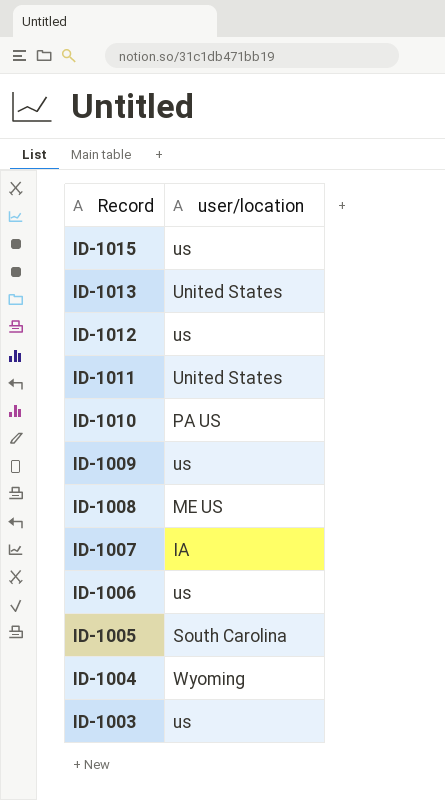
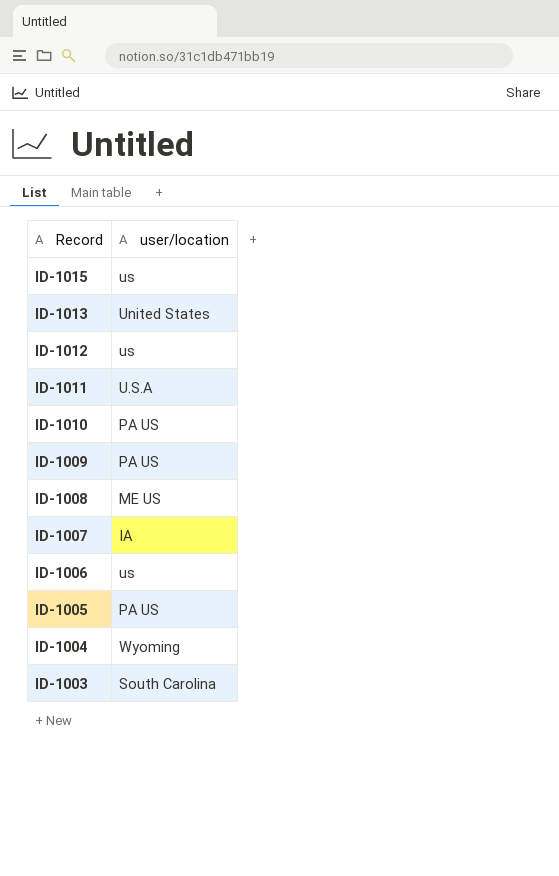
ID-1011 | user/location: United States -> U.S.A
ID-1009 | user/location: us -> PA US
ID-1005 | user/location: South Carolina -> PA US
ID-1003 | user/location: us -> South Carolina

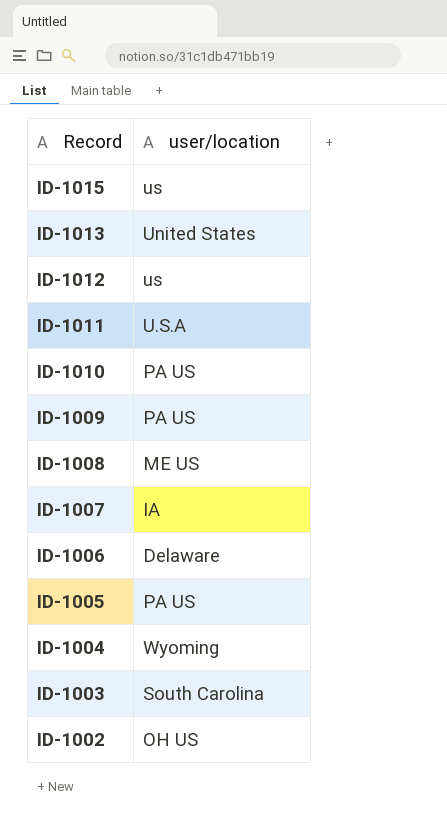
ID-1006 | user/location: us -> Delaware
row ID-1002: none -> OH US

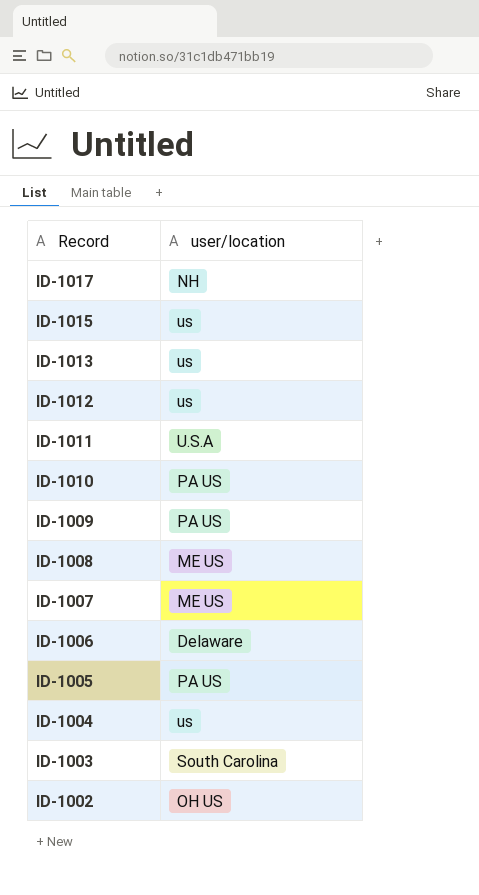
row ID-1017: none -> NH
ID-1013 | user/location: United States -> us
ID-1007 | user/location: IA -> ME US
ID-1004 | user/location: Wyoming -> us

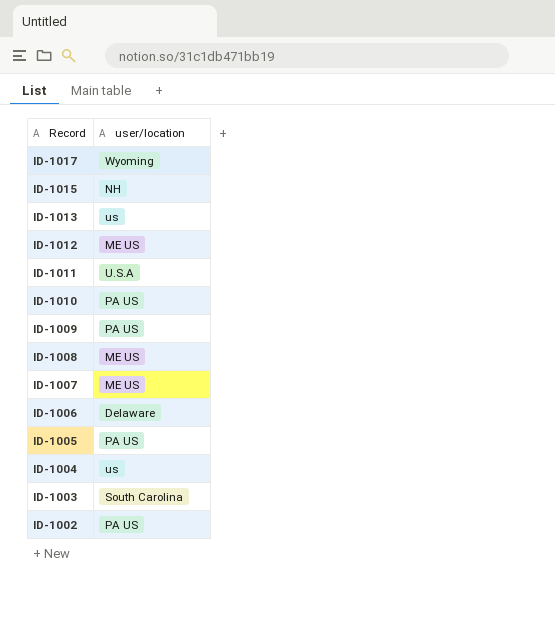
ID-1017 | user/location: NH -> Wyoming
ID-1015 | user/location: us -> NH
ID-1012 | user/location: us -> ME US
ID-1002 | user/location: OH US -> PA US

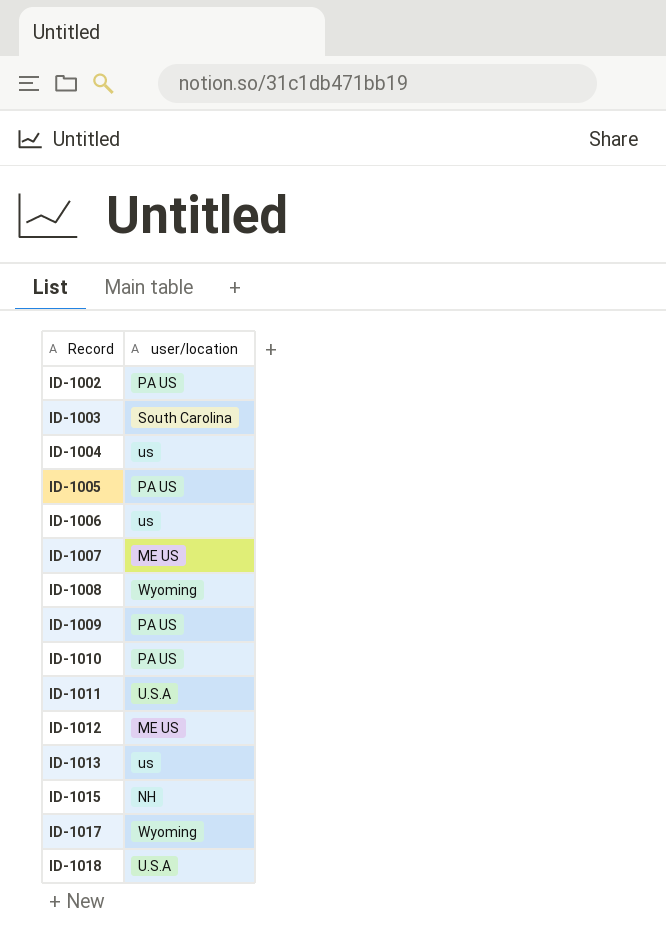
row order: Record descending -> Record ascending
ID-1006 | user/location: Delaware -> us
ID-1008 | user/location: ME US -> Wyoming
row ID-1018: none -> U.S.A

